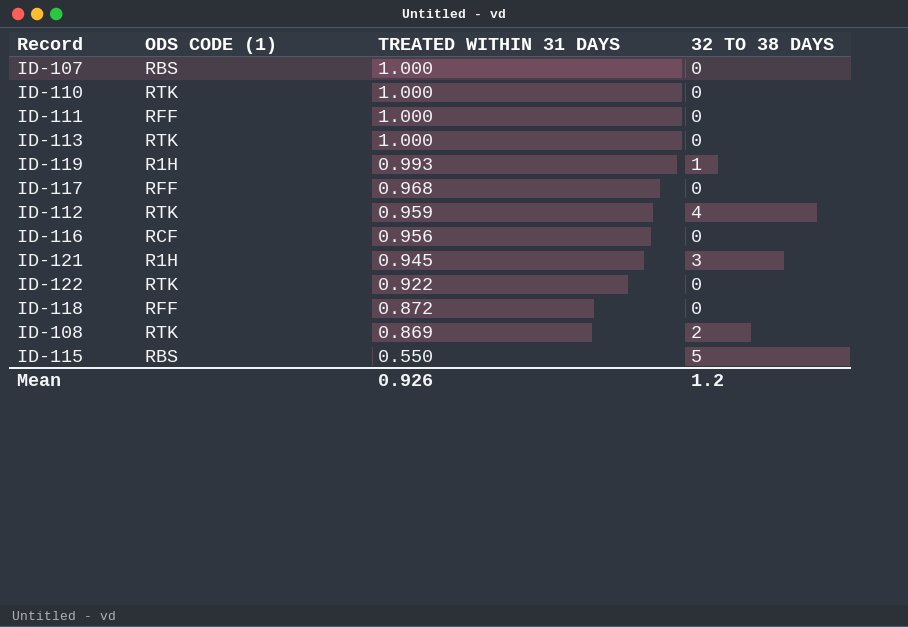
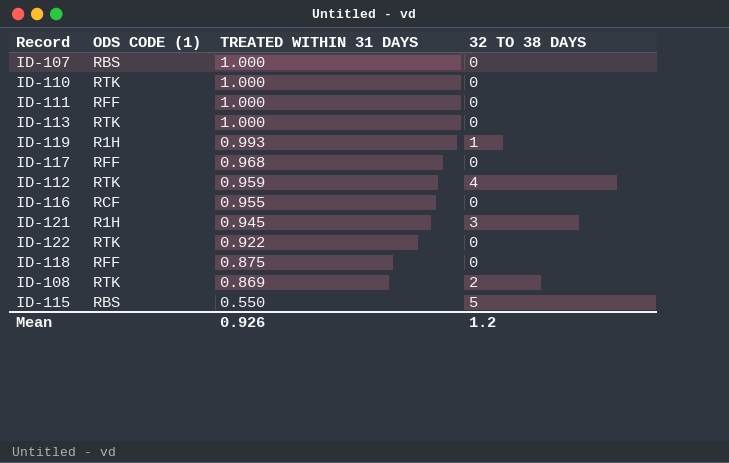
ID-116 | TREATED WITHIN 31 DAYS: 0.956 -> 0.955
ID-118 | TREATED WITHIN 31 DAYS: 0.872 -> 0.875

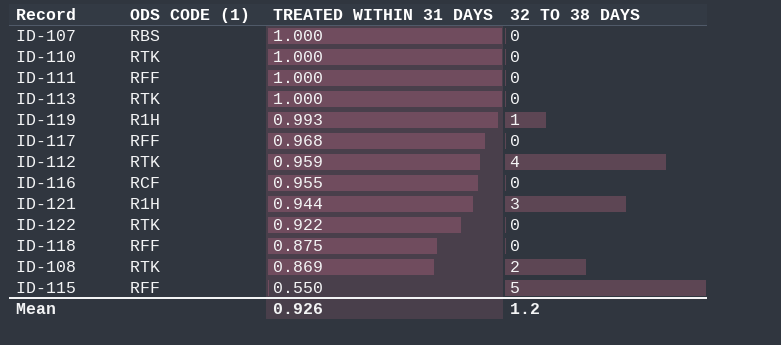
ID-121 | TREATED WITHIN 31 DAYS: 0.945 -> 0.944
ID-115 | ODS CODE (1): RBS -> RFF

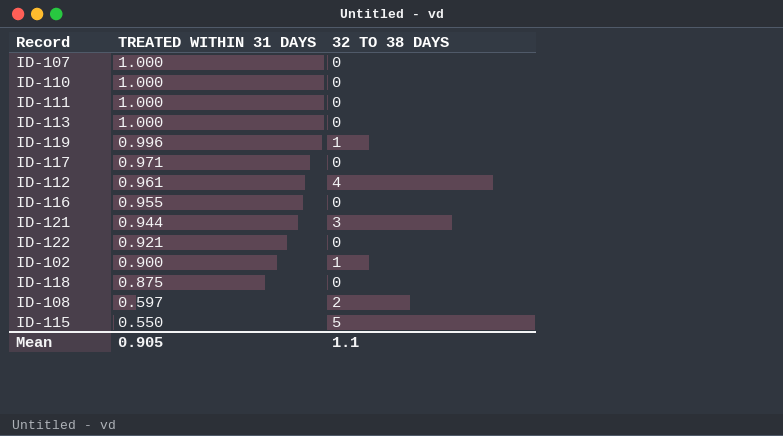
column ODS CODE (1) | position: 2 -> none
ID-119 | TREATED WITHIN 31 DAYS: 0.993 -> 0.996
ID-117 | TREATED WITHIN 31 DAYS: 0.968 -> 0.971
ID-112 | TREATED WITHIN 31 DAYS: 0.959 -> 0.961
ID-122 | TREATED WITHIN 31 DAYS: 0.922 -> 0.921
row ID-102: none -> 0.900 | 1
ID-108 | TREATED WITHIN 31 DAYS: 0.869 -> 0.597
Mean | TREATED WITHIN 31 DAYS: 0.926 -> 0.905
Mean | 32 TO 38 DAYS: 1.2 -> 1.1

